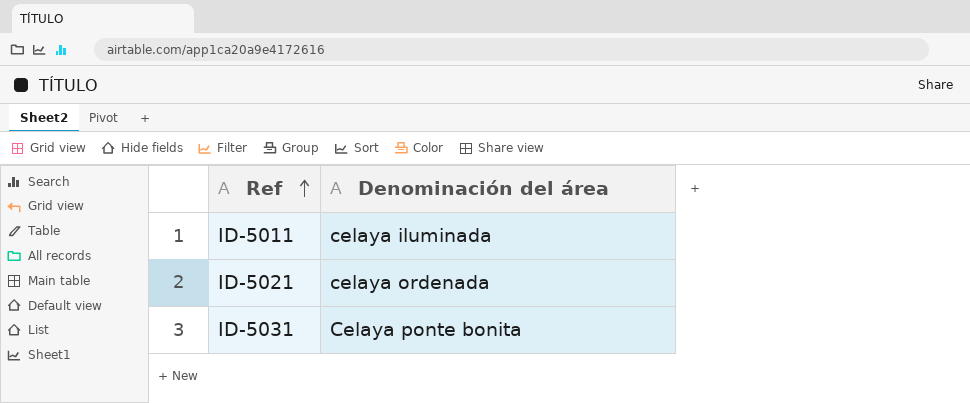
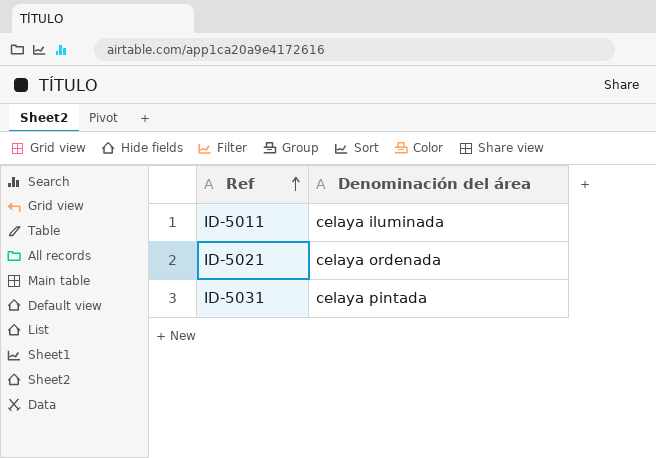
ID-5031 | Denominación del área: Celaya ponte bonita -> celaya pintada

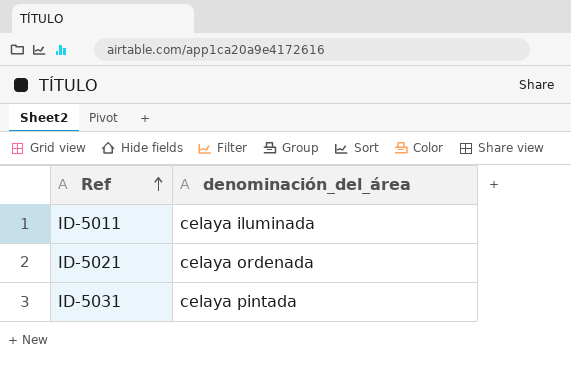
column name: Denominación del área -> denominación_del_área

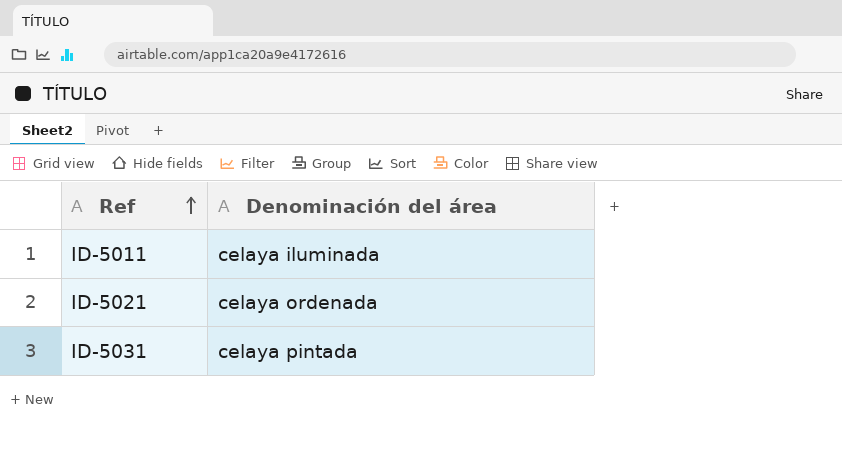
column name: denominación_del_área -> Denominación del área

